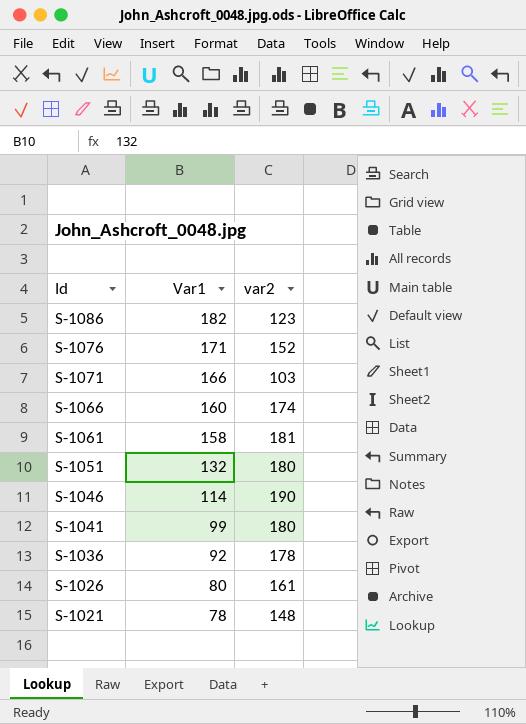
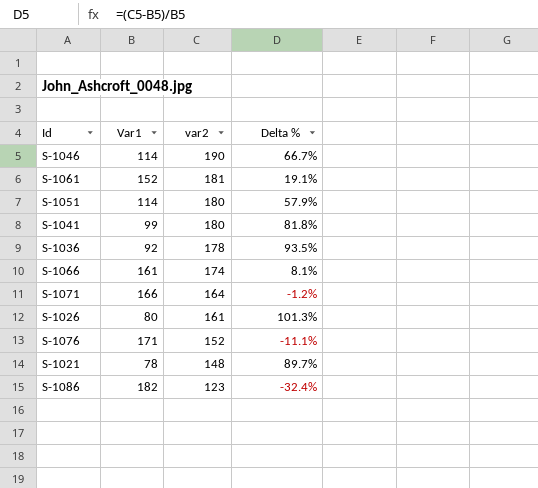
row order: Id descending -> var2 descending
column Delta % | formula: none -> ([var2] - [Var1]) / [Var1]
S-1061 | Var1: 158 -> 152
S-1051 | Var1: 132 -> 114
S-1066 | Var1: 160 -> 161
S-1071 | var2: 103 -> 164

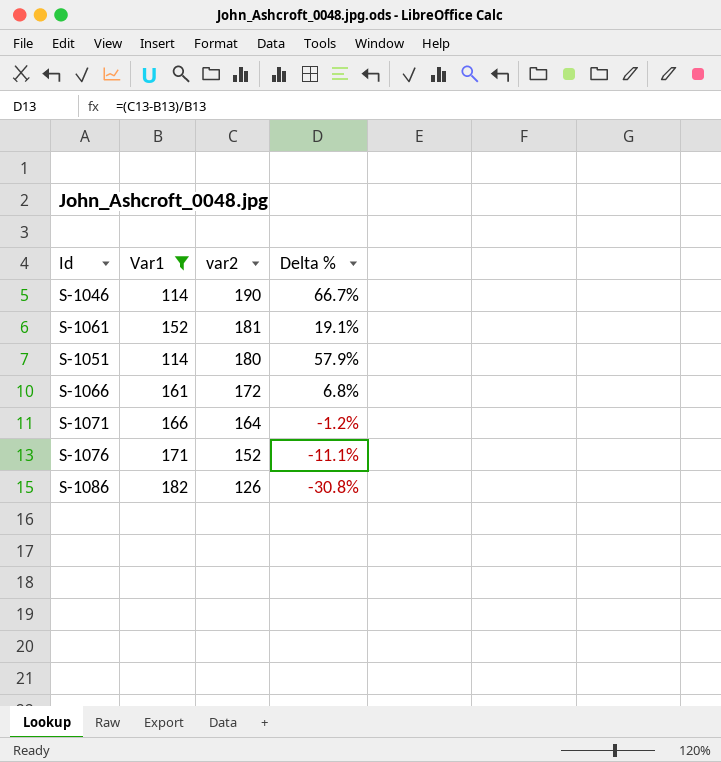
filter: none -> Var1 >= 114
S-1066 | var2: 174 -> 172
S-1066 | Delta %: 8.1% -> 6.8%
S-1086 | var2: 123 -> 126
S-1086 | Delta %: -32.4% -> -30.8%

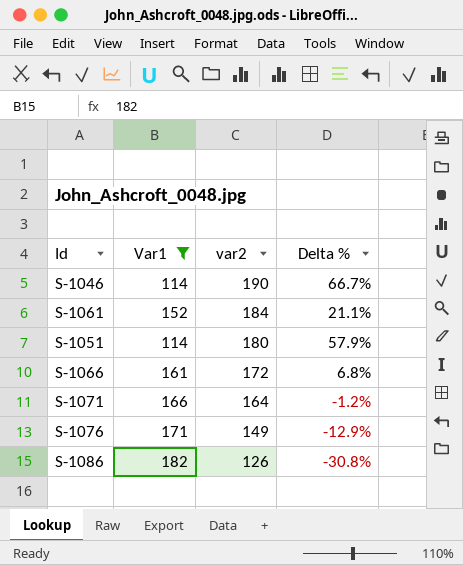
S-1061 | var2: 181 -> 184
S-1061 | Delta %: 19.1% -> 21.1%
S-1076 | var2: 152 -> 149
S-1076 | Delta %: -11.1% -> -12.9%

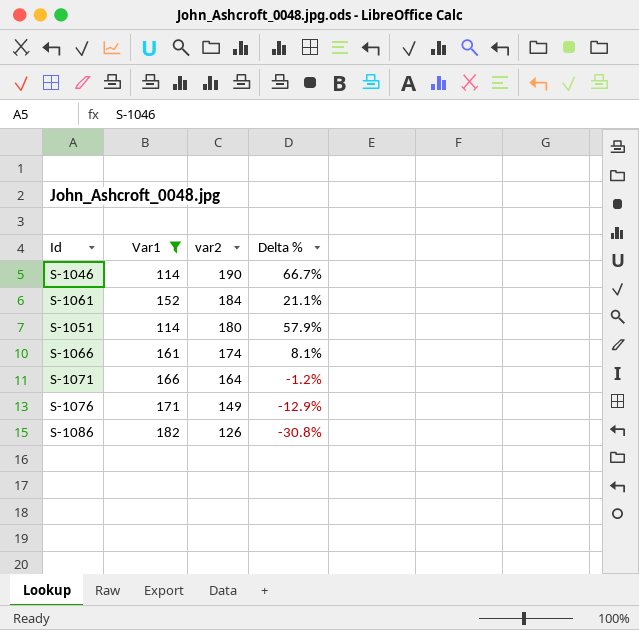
S-1066 | var2: 172 -> 174
S-1066 | Delta %: 6.8% -> 8.1%

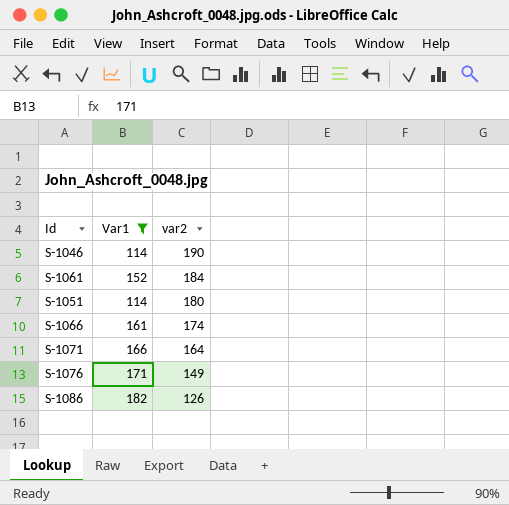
column Delta % | formula: ([var2] - [Var1]) / [Var1] -> none

